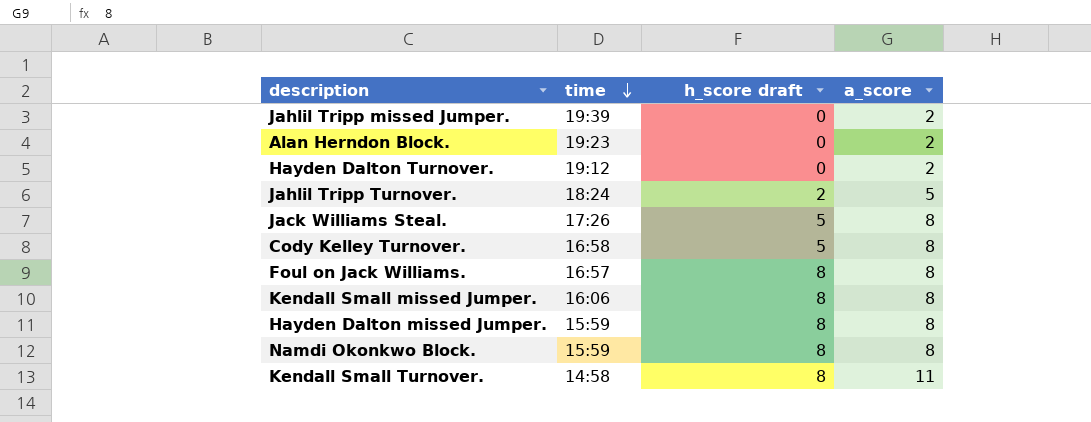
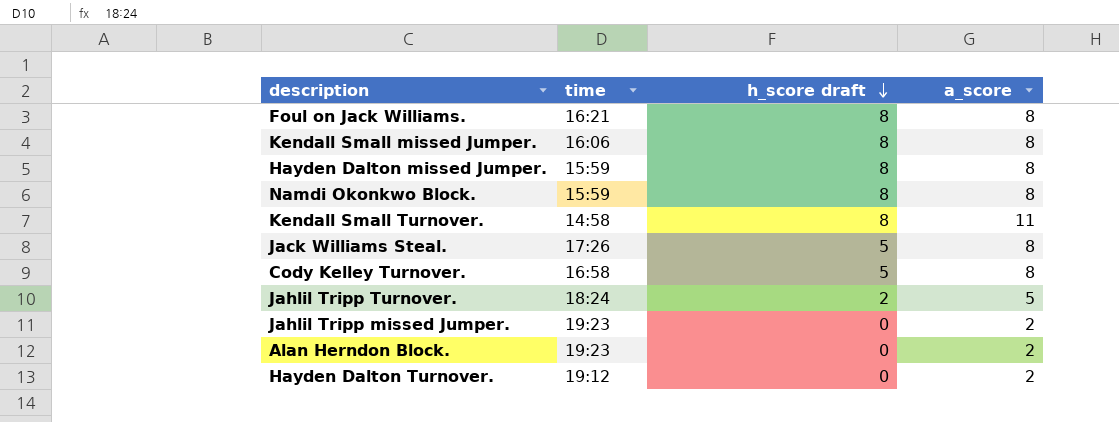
row order: time descending -> h_score draft descending
Foul on Jack Williams. | time: 16:57 -> 16:21
Jahlil Tripp missed Jumper. | time: 19:39 -> 19:23

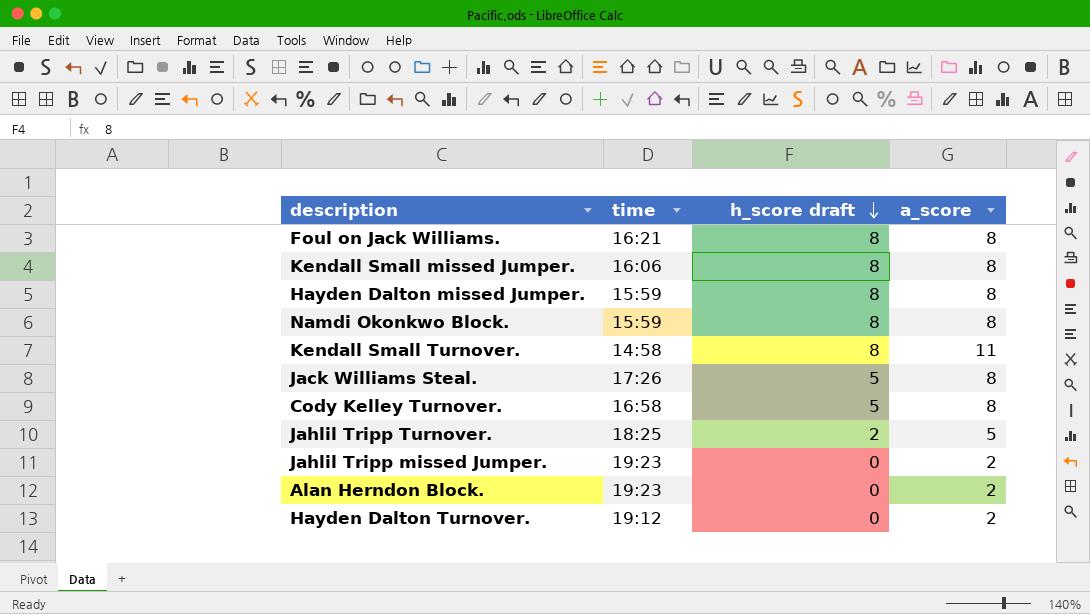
Jahlil Tripp Turnover. | time: 18:24 -> 18:25

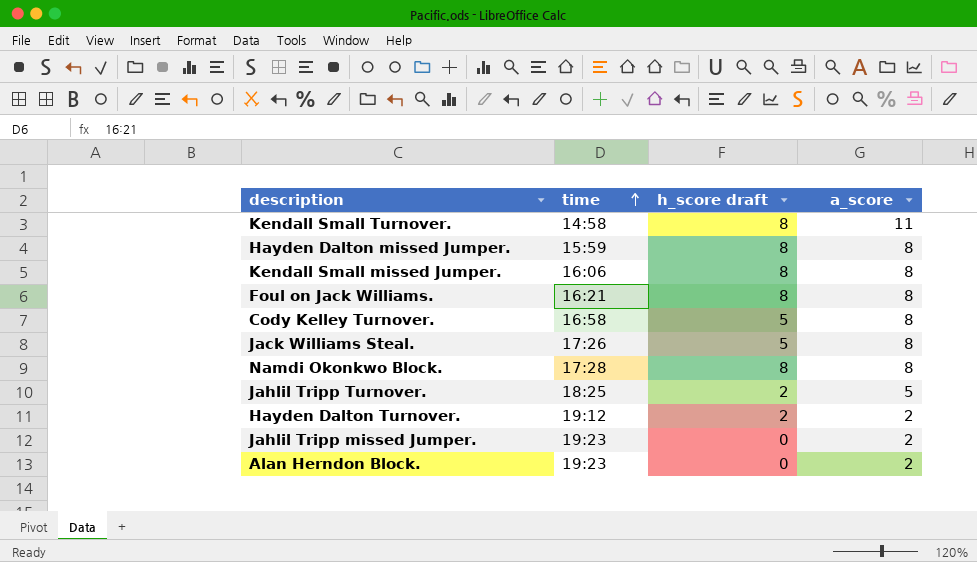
row order: h_score draft descending -> time ascending
Namdi Okonkwo Block. | time: 15:59 -> 17:28
Hayden Dalton Turnover. | h_score draft: 0 -> 2

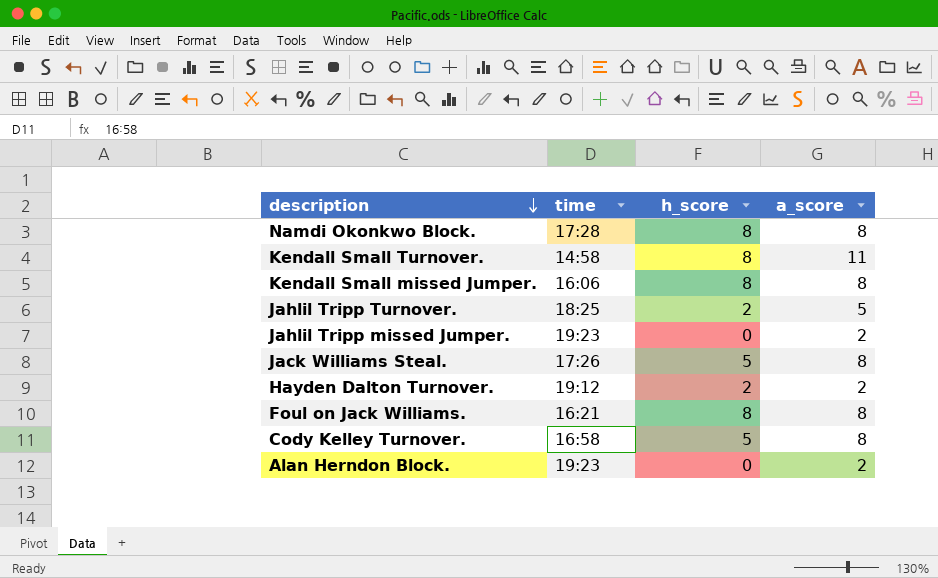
row order: time ascending -> description descending
column name: h_score draft -> h_score
row Hayden Dalton missed Jumper.: 15:59 | 8 | 8 -> none

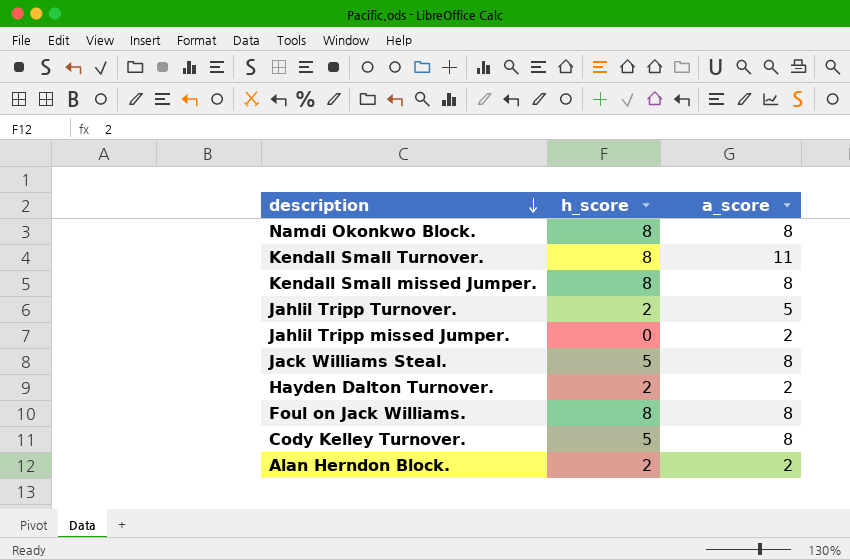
column time | position: 2 -> none
Alan Herndon Block. | h_score: 0 -> 2

